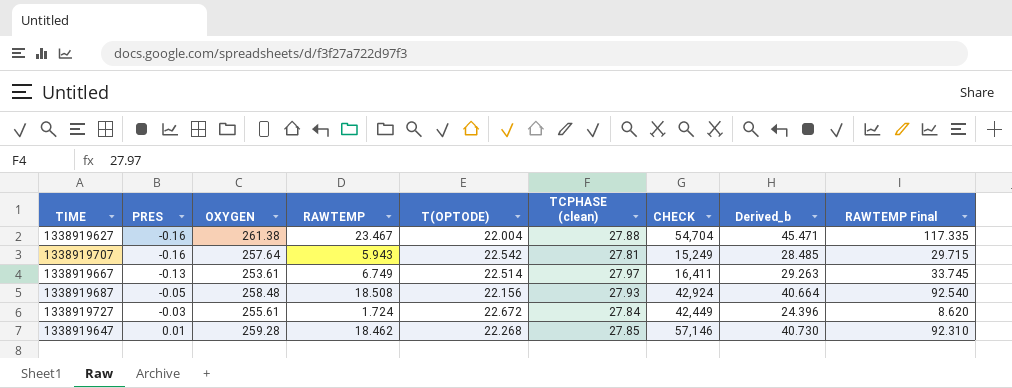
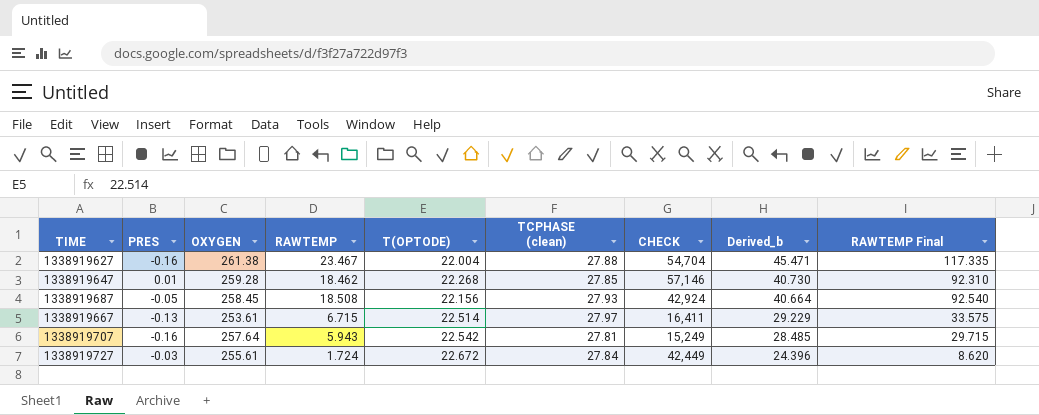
row order: PRES ascending -> Derived_b descending
1338919687 | OXYGEN: 258.48 -> 258.45
1338919667 | RAWTEMP: 6.749 -> 6.715
1338919667 | Derived_b: 29.263 -> 29.229
1338919667 | RAWTEMP Final: 33.745 -> 33.575

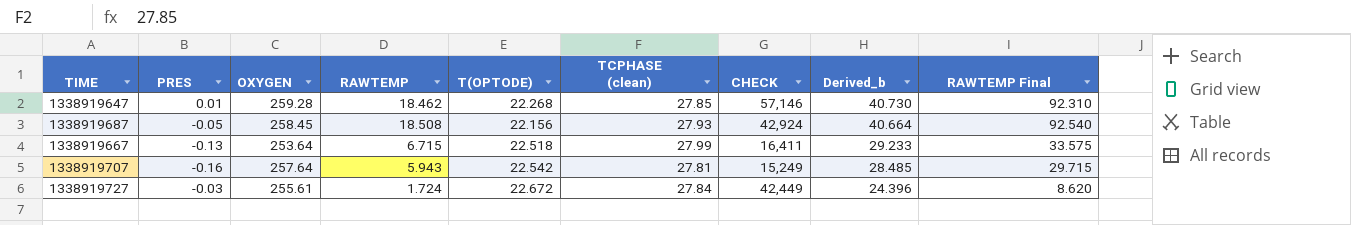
row 1338919627: -0.16 | 261.38 | 23.467 | 22.004 | 27.88 | 54,704 | 45.471 | 117.335 -> none
1338919667 | OXYGEN: 253.61 -> 253.64
1338919667 | T(OPTODE): 22.514 -> 22.518
1338919667 | TCPHASE (clean): 27.97 -> 27.99
1338919667 | Derived_b: 29.229 -> 29.233

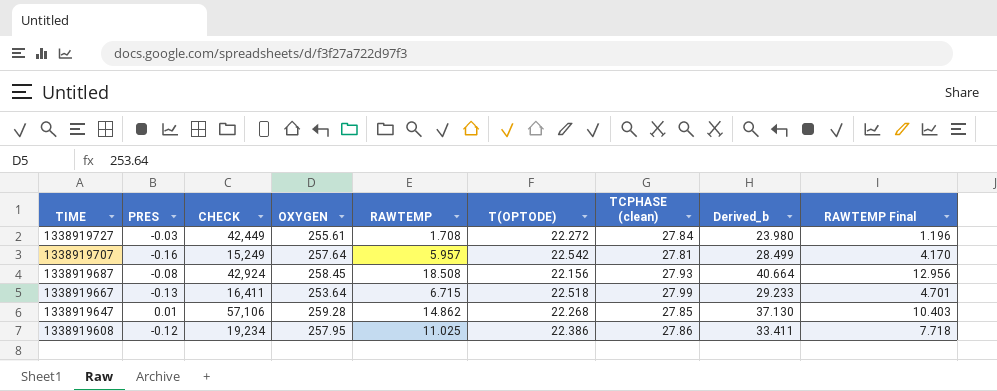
row order: Derived_b descending -> TIME descending
column CHECK | position: 7 -> 3
column RAWTEMP Final | formula: [RAWTEMP] * 5 -> [RAWTEMP] * 0.7
1338919727 | RAWTEMP: 1.724 -> 1.708
1338919727 | T(OPTODE): 22.672 -> 22.272
1338919727 | Derived_b: 24.396 -> 23.980
1338919707 | RAWTEMP: 5.943 -> 5.957
1338919707 | Derived_b: 28.485 -> 28.499
1338919687 | PRES: -0.05 -> -0.08
1338919647 | CHECK: 57,146 -> 57,106
1338919647 | RAWTEMP: 18.462 -> 14.862
1338919647 | Derived_b: 40.730 -> 37.130
row 1338919608: none -> -0.12 | 19,234 | 257.95 | 11.025 | 22.386 | 27.86 | 33.411 | 7.718

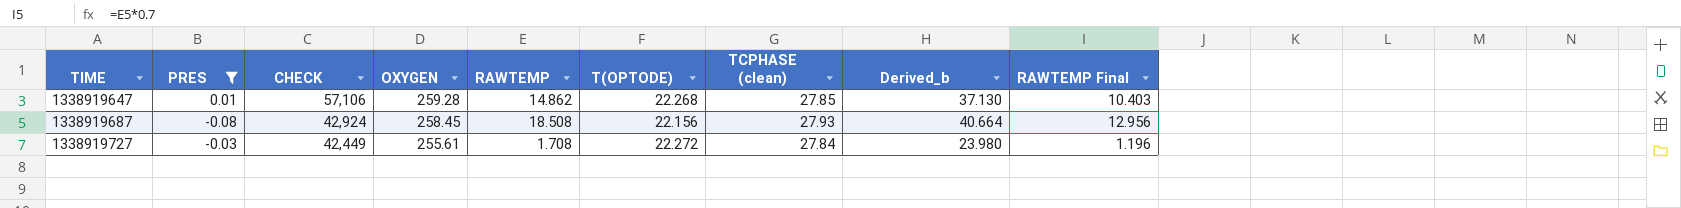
filter: none -> PRES >= -0.08
row order: TIME descending -> TIME ascending

